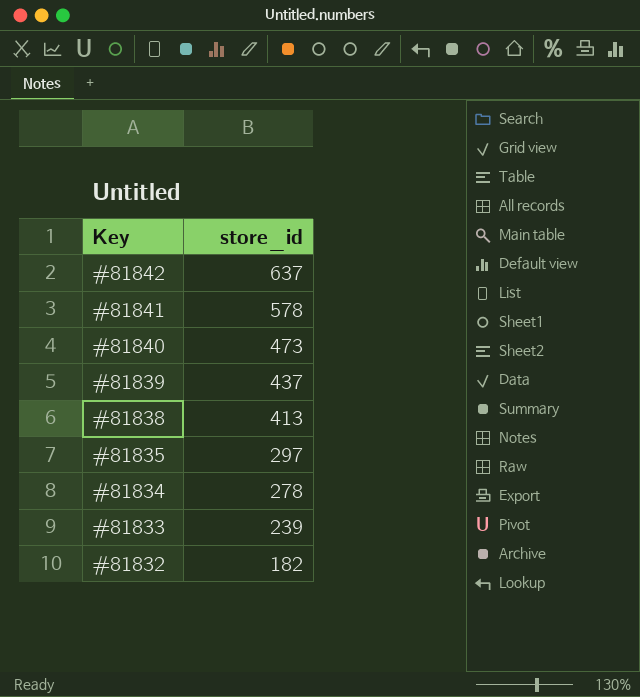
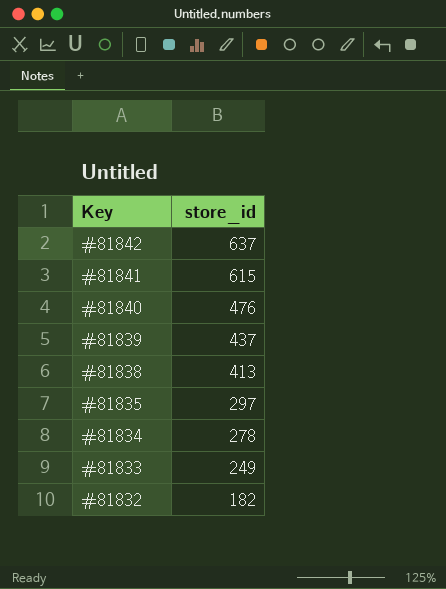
#81841 | store_id: 578 -> 615
#81840 | store_id: 473 -> 476
#81833 | store_id: 239 -> 249

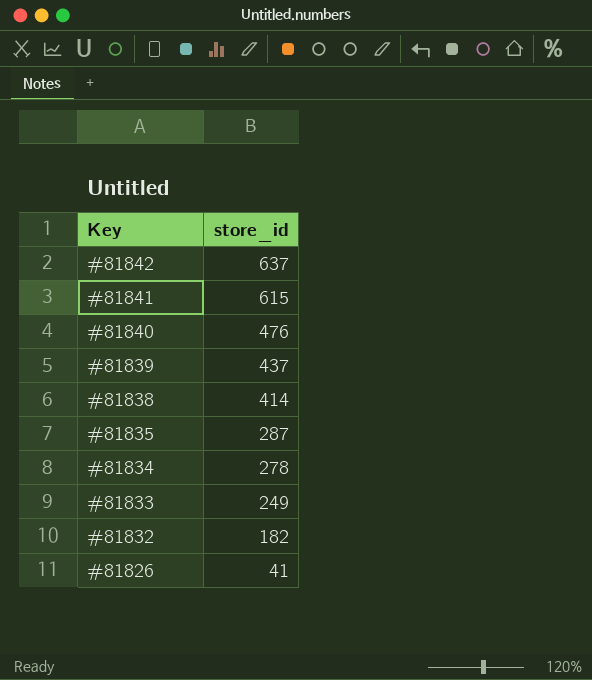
#81838 | store_id: 413 -> 414
#81835 | store_id: 297 -> 287
row #81826: none -> 41

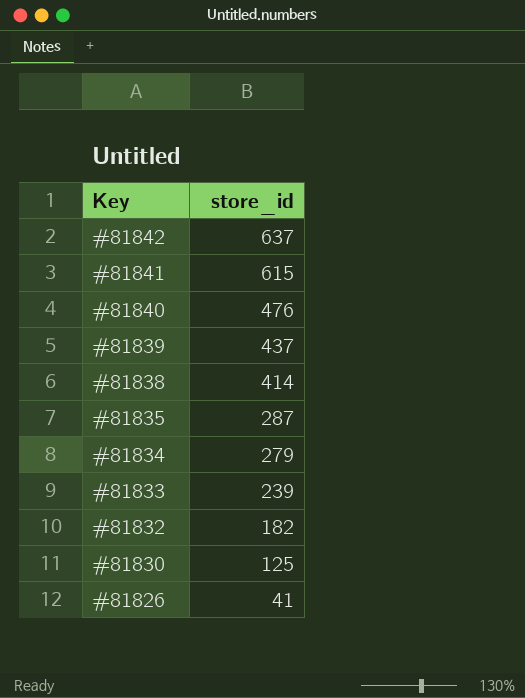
#81834 | store_id: 278 -> 279
#81833 | store_id: 249 -> 239
row #81830: none -> 125

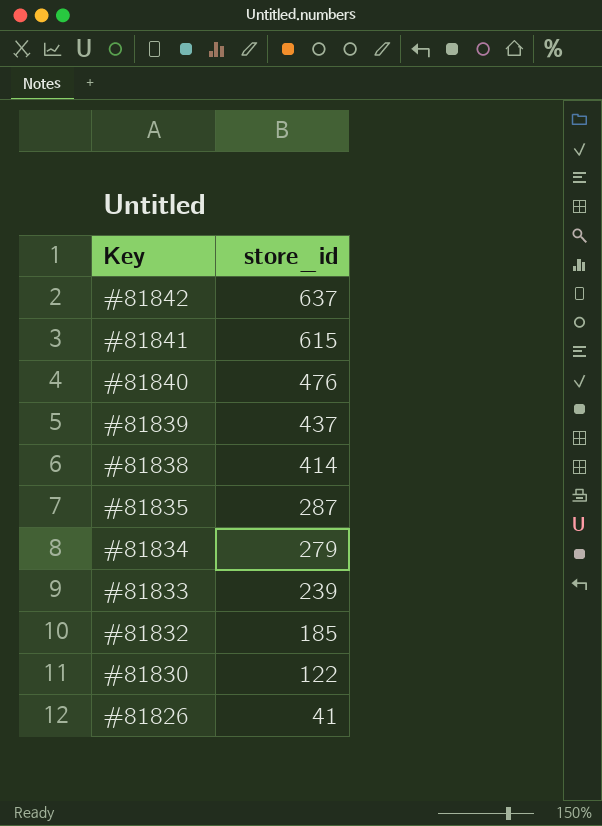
#81832 | store_id: 182 -> 185
#81830 | store_id: 125 -> 122

